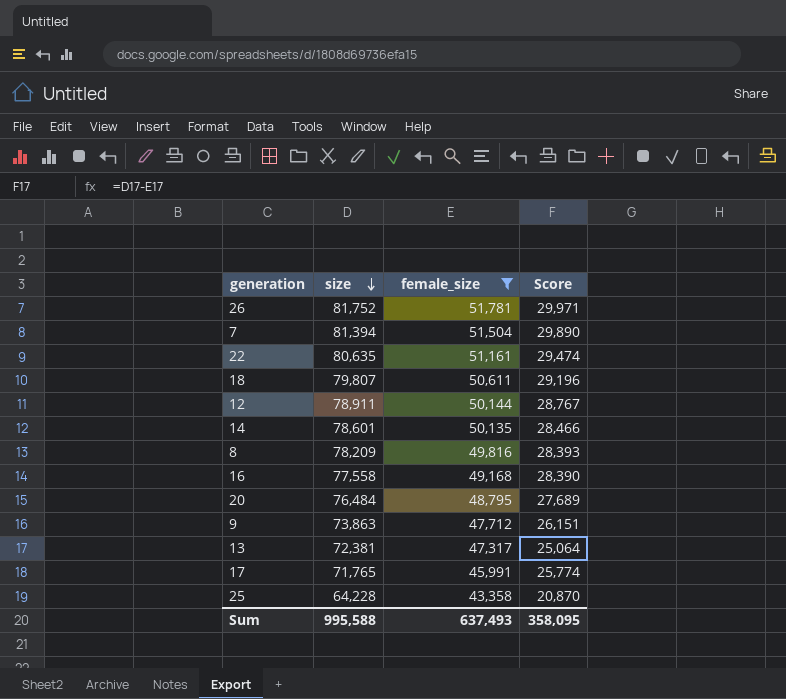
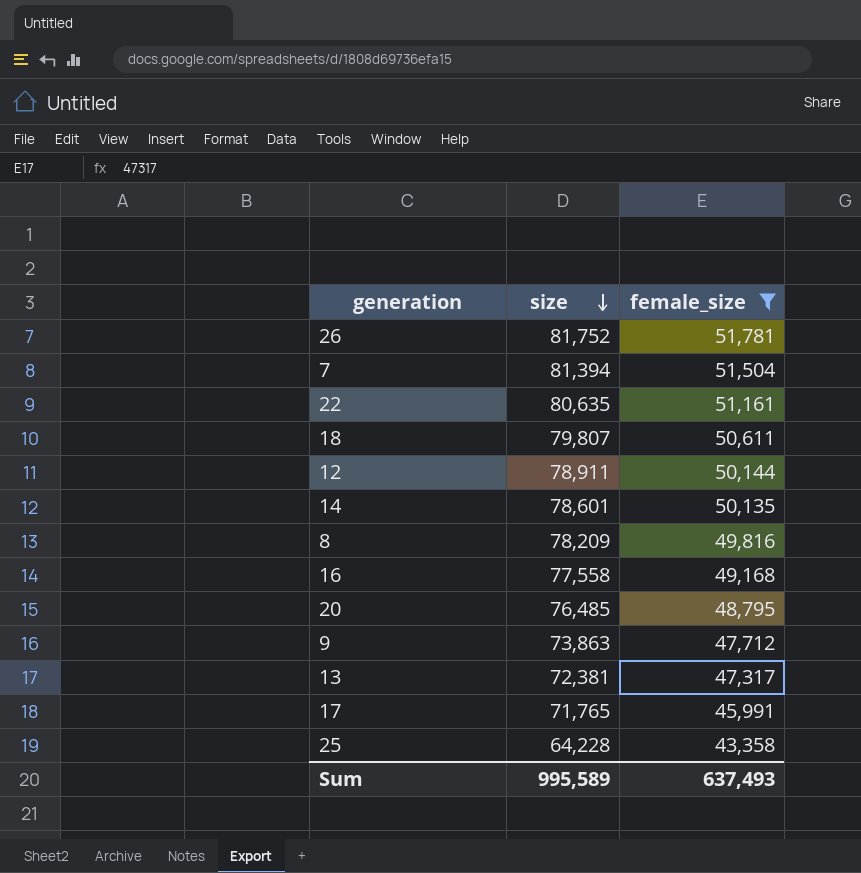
column Score | formula: [size] - [female_size] -> none
20 | size: 76,484 -> 76,485
Sum | size: 995,588 -> 995,589

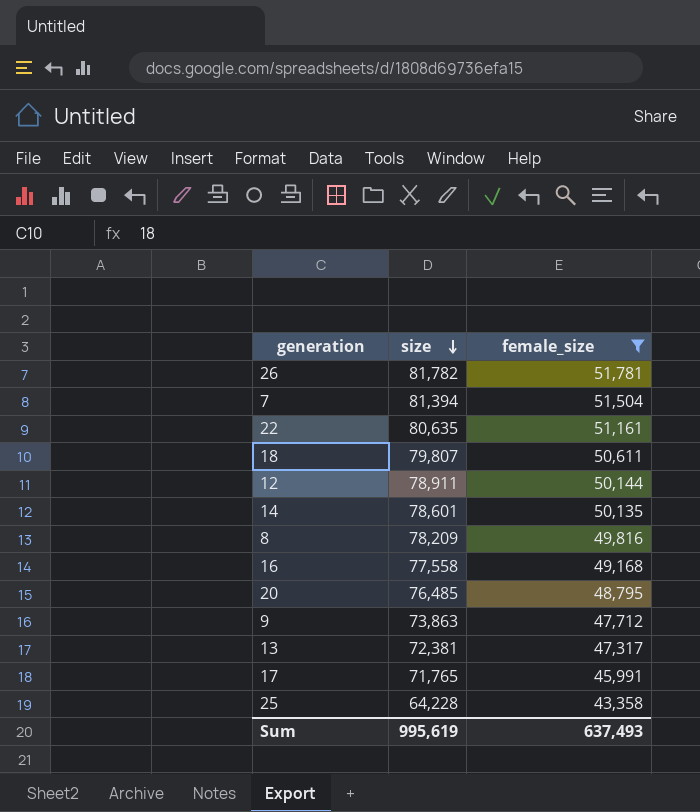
26 | size: 81,752 -> 81,782
Sum | size: 995,589 -> 995,619

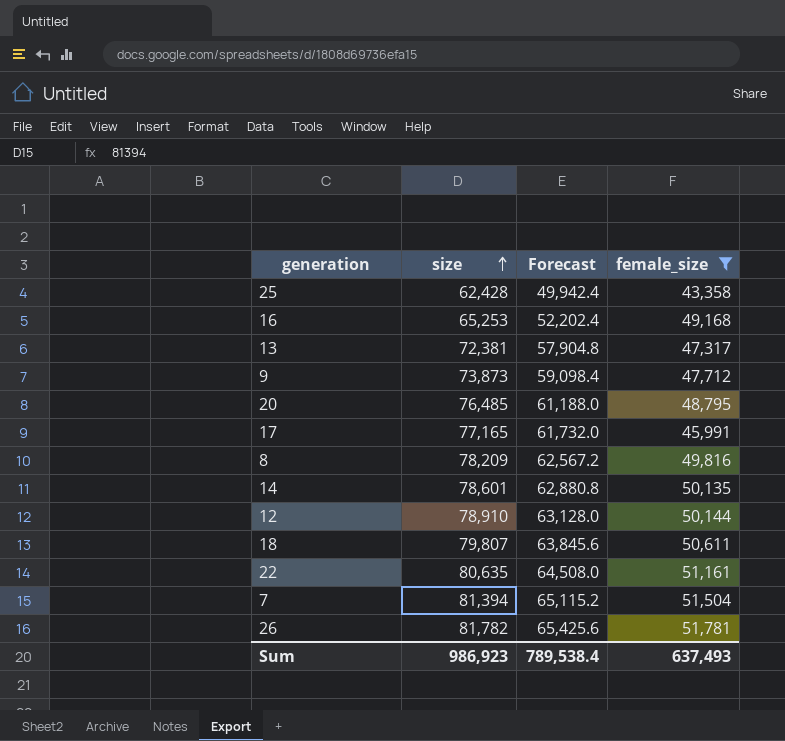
row order: size descending -> size ascending
column Forecast | formula: none -> [size] * 0.8
25 | size: 64,228 -> 62,428
16 | size: 77,558 -> 65,253
9 | size: 73,863 -> 73,873
17 | size: 71,765 -> 77,165
12 | size: 78,911 -> 78,910
Sum | size: 995,619 -> 986,923

